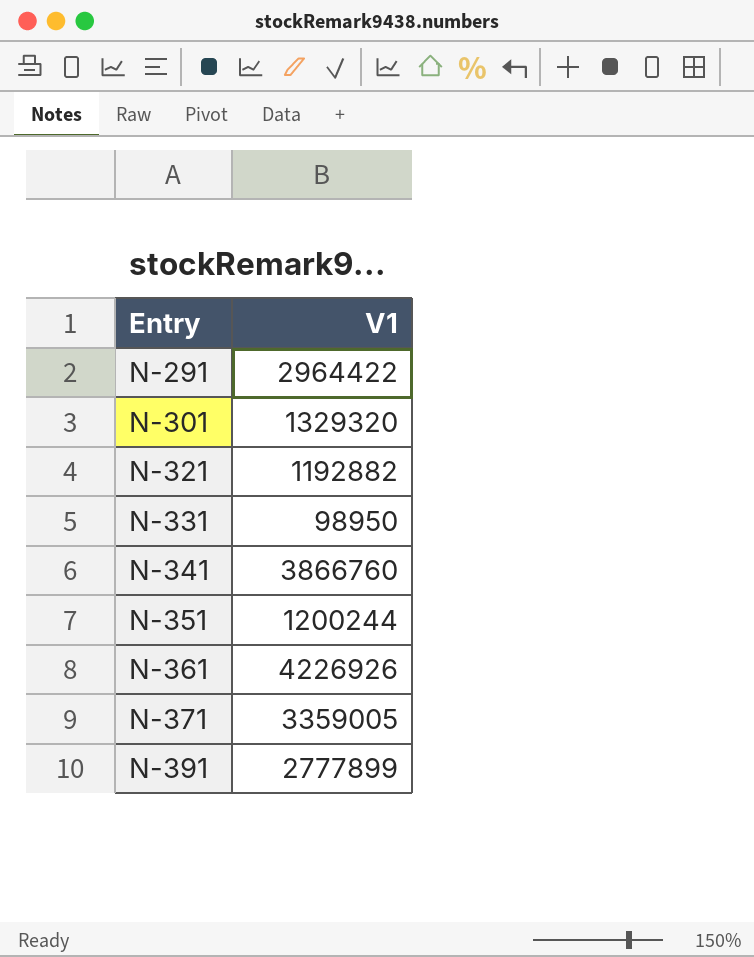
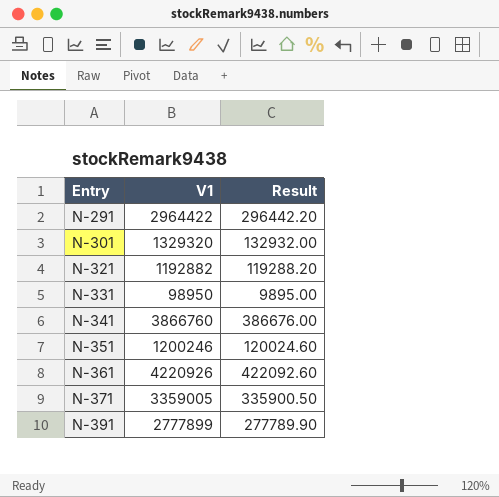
column Result | formula: none -> [V1] * 0.1
N-351 | V1: 1200244 -> 1200246
N-361 | V1: 4226926 -> 4220926

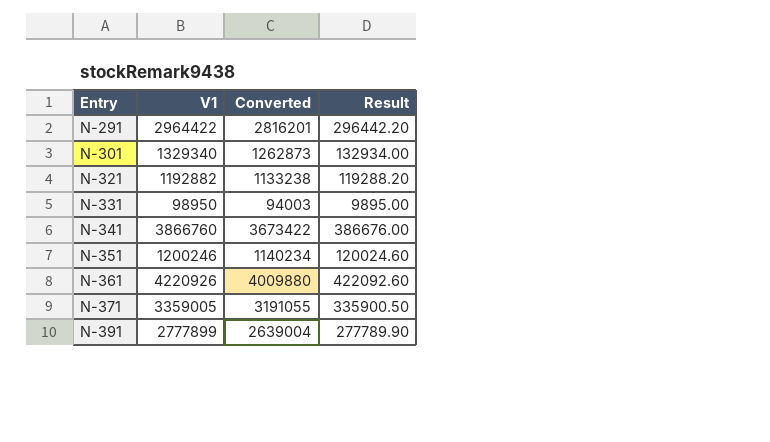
column Converted | formula: none -> [V1] * 0.95
N-301 | V1: 1329320 -> 1329340
N-301 | Result: 132932.00 -> 132934.00

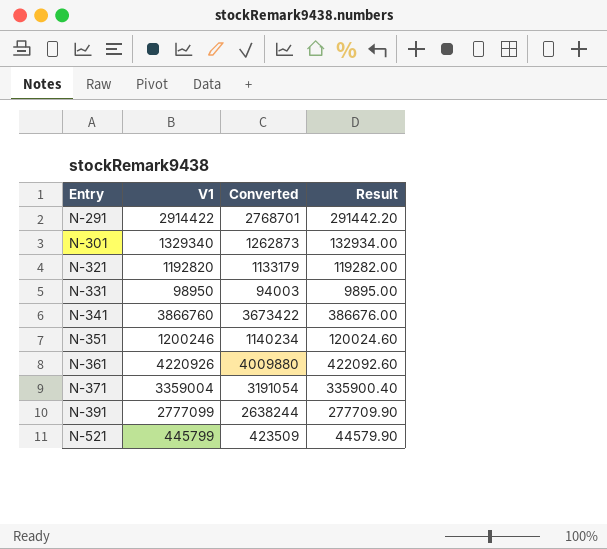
N-291 | V1: 2964422 -> 2914422
N-291 | Converted: 2816201 -> 2768701
N-291 | Result: 296442.20 -> 291442.20
N-321 | V1: 1192882 -> 1192820
N-321 | Converted: 1133238 -> 1133179
N-321 | Result: 119288.20 -> 119282.00
N-371 | V1: 3359005 -> 3359004
N-371 | Converted: 3191055 -> 3191054
N-371 | Result: 335900.50 -> 335900.40
N-391 | V1: 2777899 -> 2777099
N-391 | Converted: 2639004 -> 2638244
N-391 | Result: 277789.90 -> 277709.90
row N-521: none -> 445799 | 423509 | 44579.90

